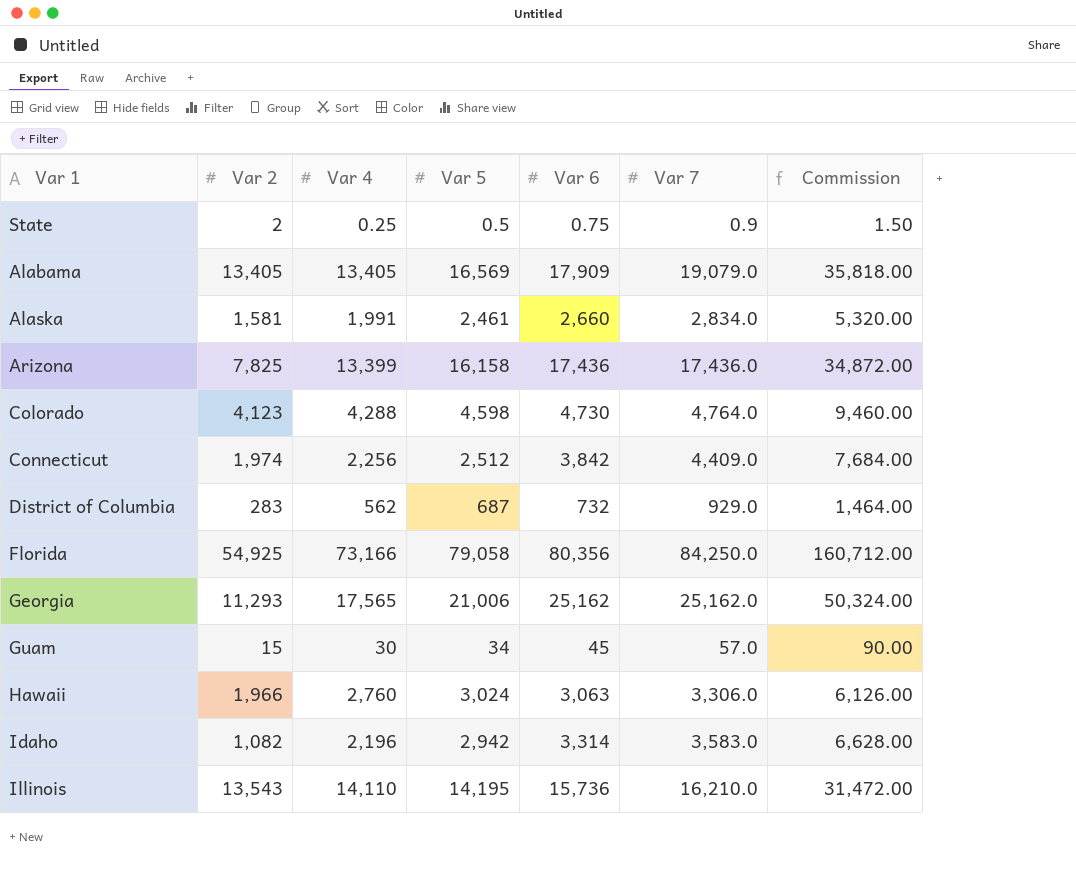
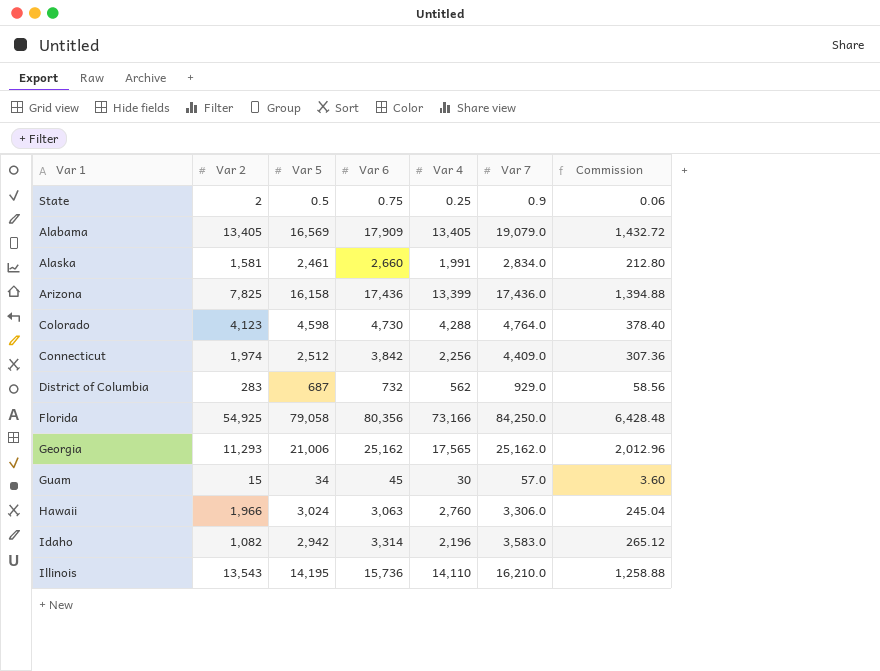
column Var 4 | position: 3 -> 5
column Commission | formula: [Var 6] * 2 -> [Var 6] * 0.08

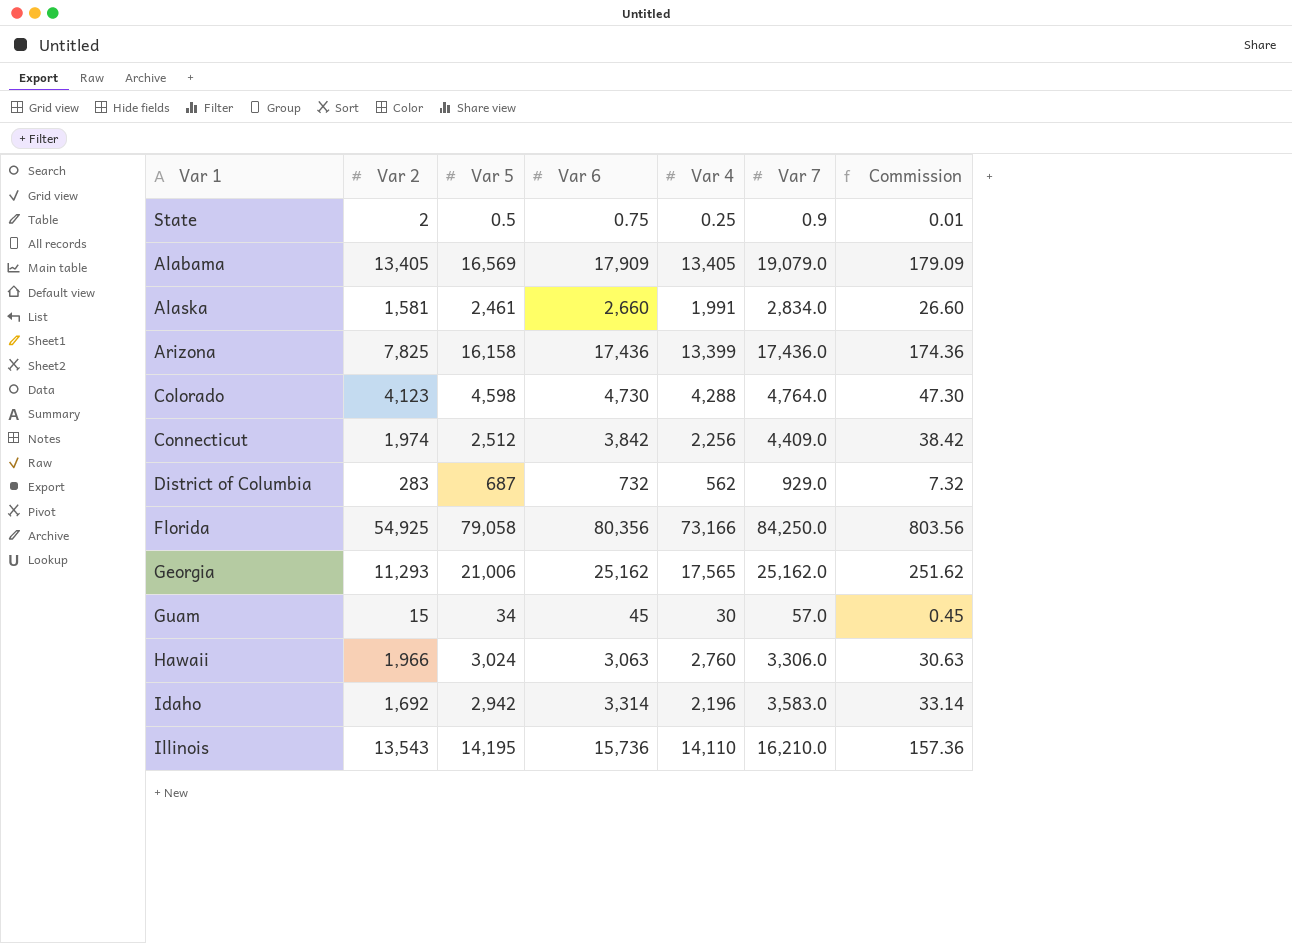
column Commission | formula: [Var 6] * 0.08 -> [Var 6] * 0.01
Idaho | Var 2: 1,082 -> 1,692

